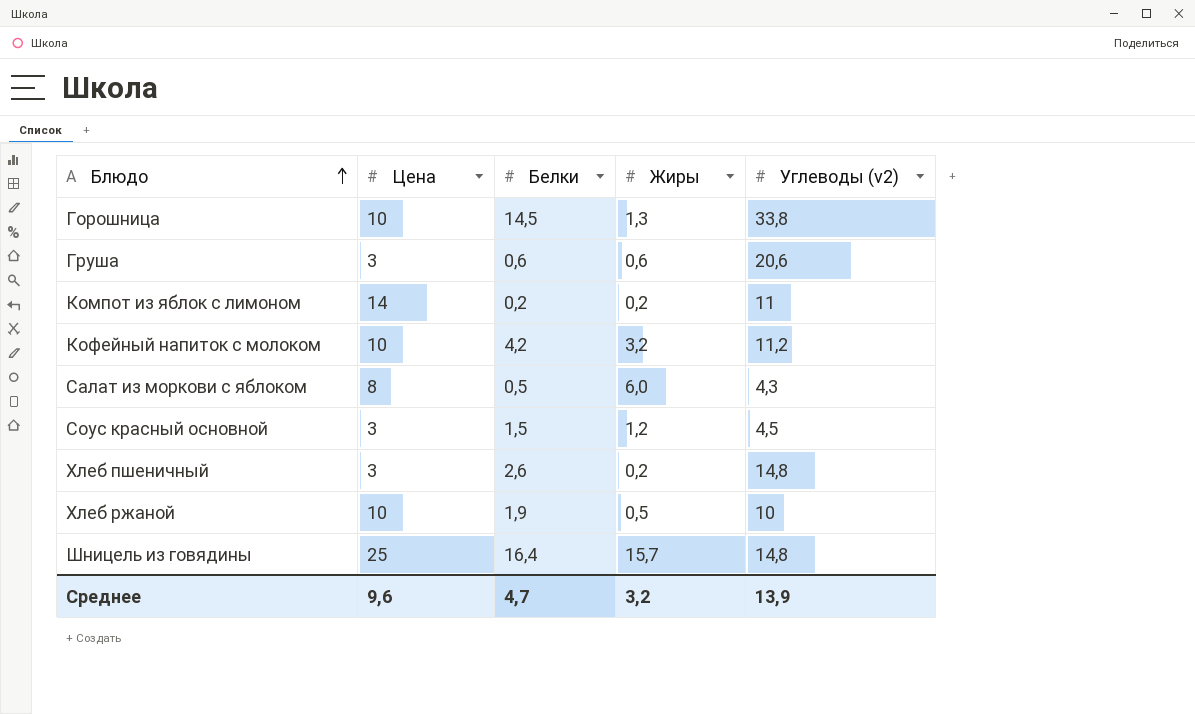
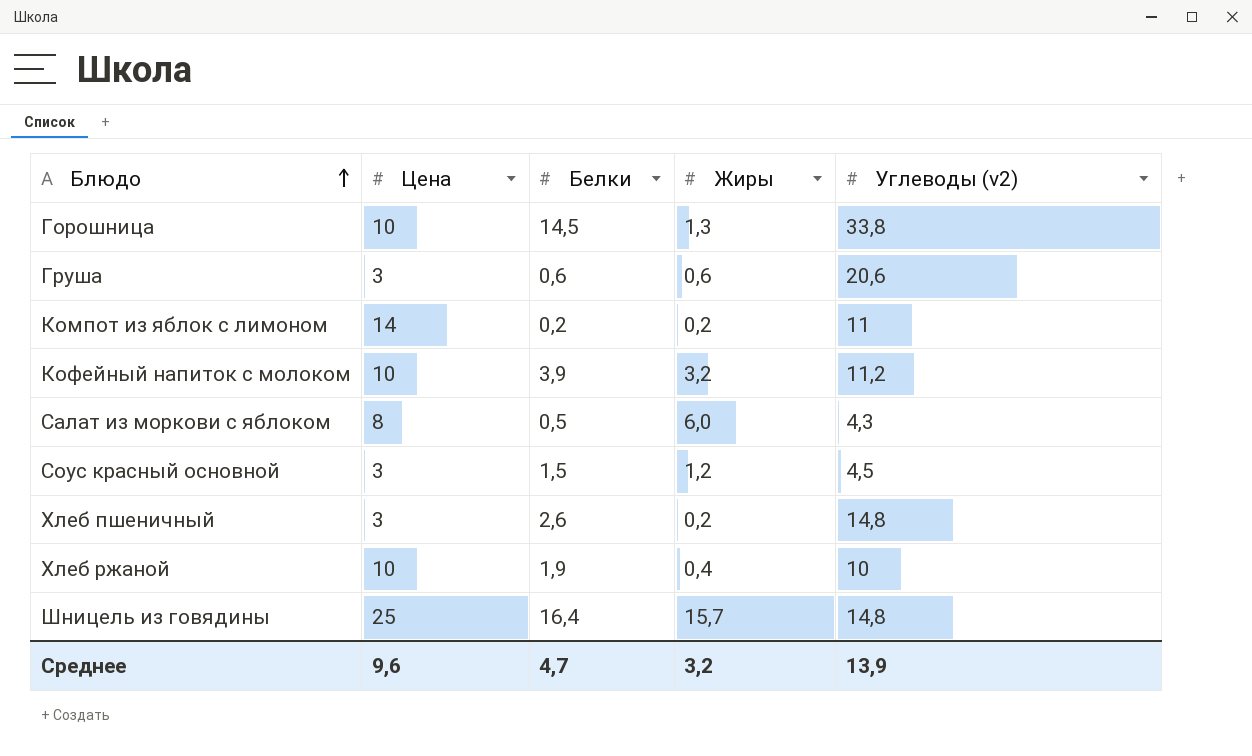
Кофейный напиток с молоком | Белки: 4,2 -> 3,9
Хлеб ржаной | Жиры: 0,5 -> 0,4

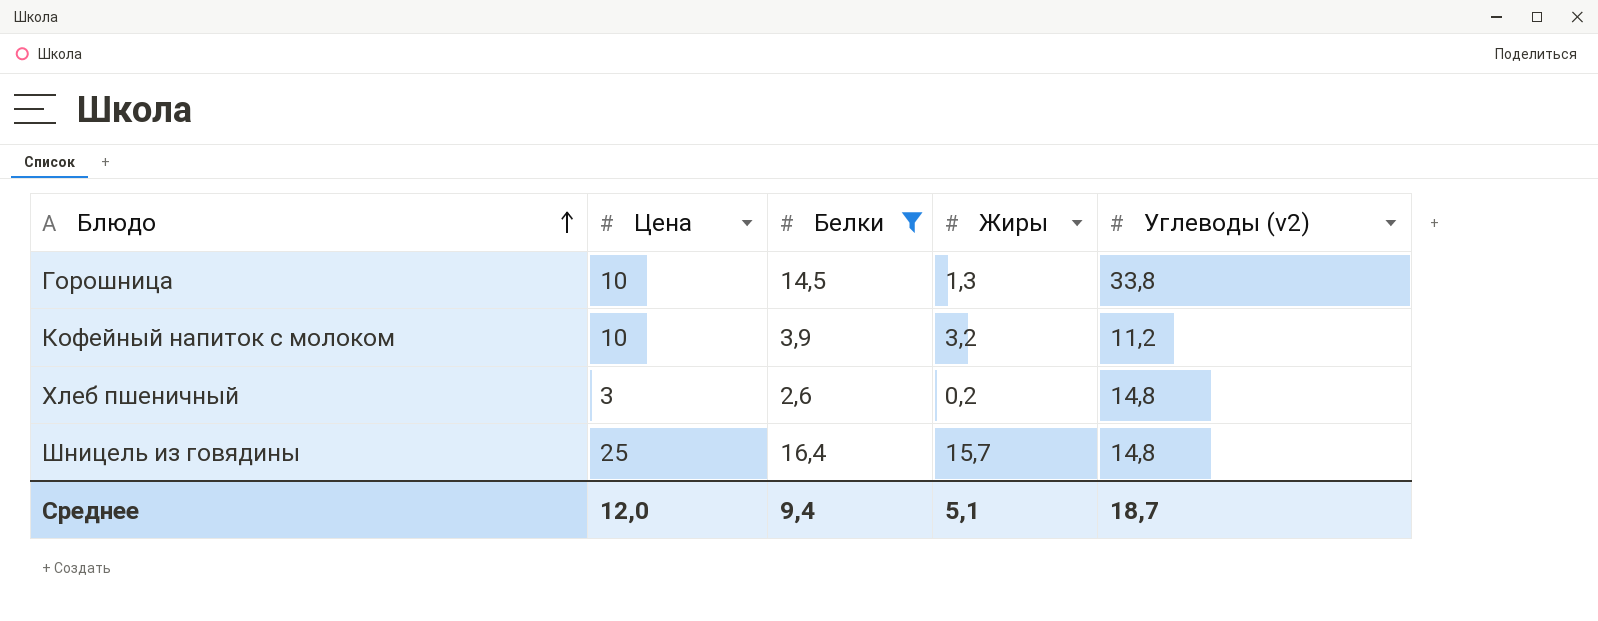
filter: none -> Белки >= 2,6
Среднее | Цена: 9,6 -> 12,0
Среднее | Белки: 4,7 -> 9,4
Среднее | Жиры: 3,2 -> 5,1
Среднее | Углеводы (v2): 13,9 -> 18,7

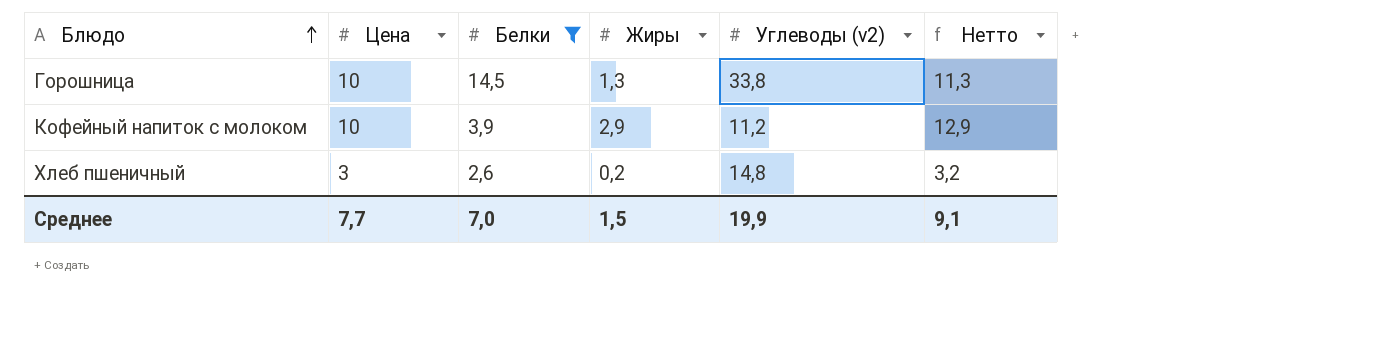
column Нетто | formula: none -> [Цена] + [Жиры]
row Шницель из говядины: 25 | 16,4 | 15,7 | 14,8 -> none
Кофейный напиток с молоком | Жиры: 3,2 -> 2,9
Среднее | Цена: 12,0 -> 7,7
Среднее | Белки: 9,4 -> 7,0
Среднее | Жиры: 5,1 -> 1,5
Среднее | Углеводы (v2): 18,7 -> 19,9

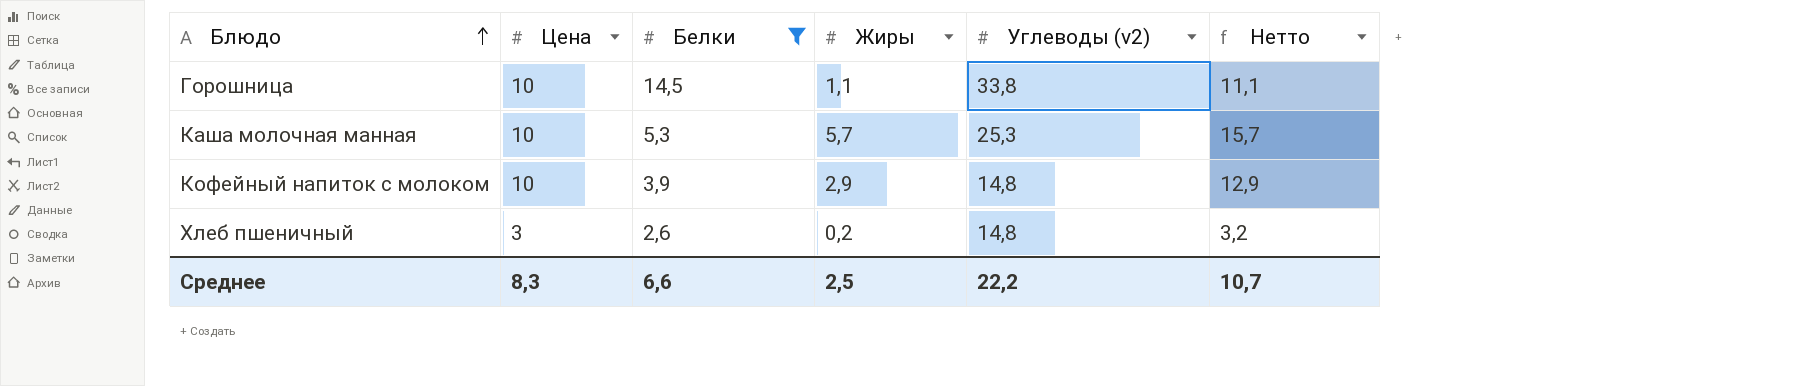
Горошница | Жиры: 1,3 -> 1,1
Горошница | Нетто: 11,3 -> 11,1
row Каша молочная манная: none -> 10 | 5,3 | 5,7 | 25,3 | 15,7
Кофейный напиток с молоком | Углеводы (v2): 11,2 -> 14,8
Среднее | Цена: 7,7 -> 8,3
Среднее | Белки: 7,0 -> 6,6
Среднее | Жиры: 1,5 -> 2,5
Среднее | Углеводы (v2): 19,9 -> 22,2
Среднее | Нетто: 9,1 -> 10,7

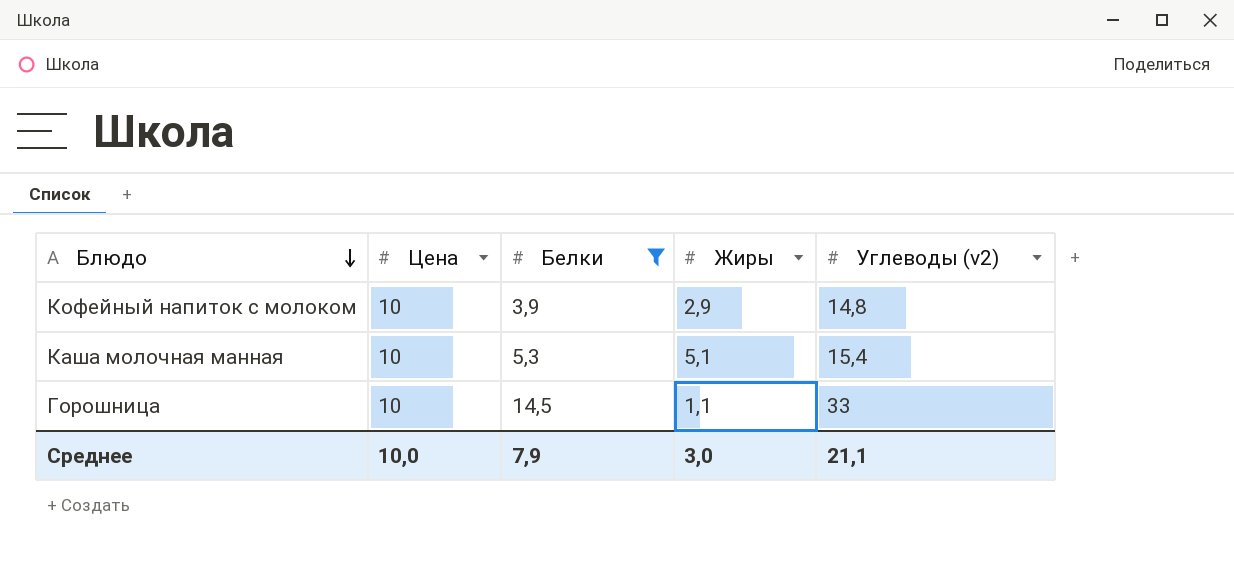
row order: Блюдо ascending -> Блюдо descending
column Нетто | formula: [Цена] + [Жиры] -> none
row Хлеб пшеничный: 3 | 2,6 | 0,2 | 14,8 | 3,2 -> none
Каша молочная манная | Жиры: 5,7 -> 5,1
Каша молочная манная | Углеводы (v2): 25,3 -> 15,4
Горошница | Углеводы (v2): 33,8 -> 33
Среднее | Цена: 8,3 -> 10,0
Среднее | Белки: 6,6 -> 7,9
Среднее | Жиры: 2,5 -> 3,0
Среднее | Углеводы (v2): 22,2 -> 21,1

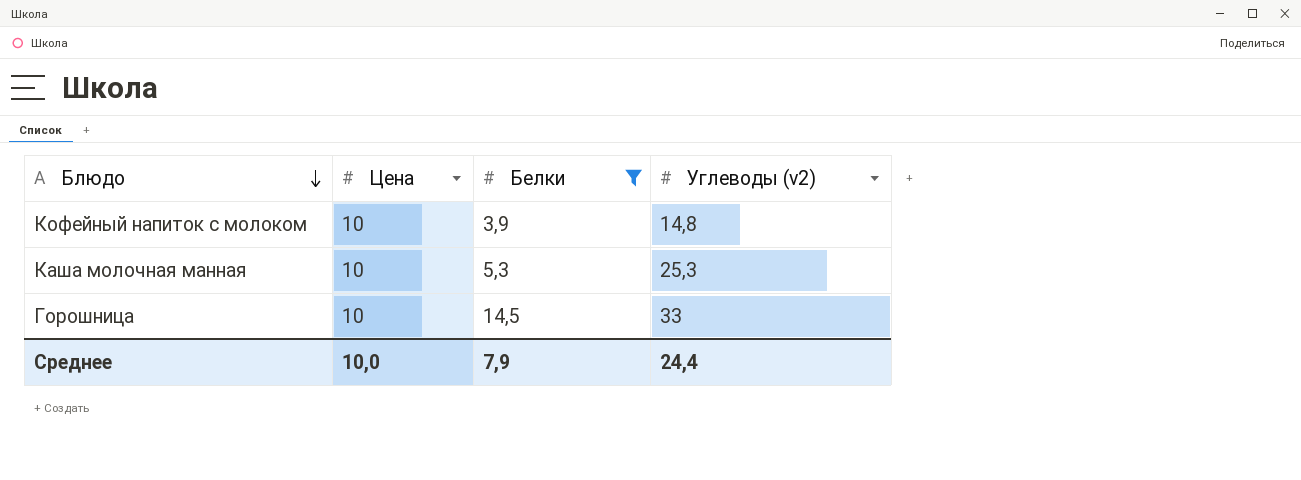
column Жиры | position: 4 -> none
Каша молочная манная | Углеводы (v2): 15,4 -> 25,3
Среднее | Углеводы (v2): 21,1 -> 24,4

